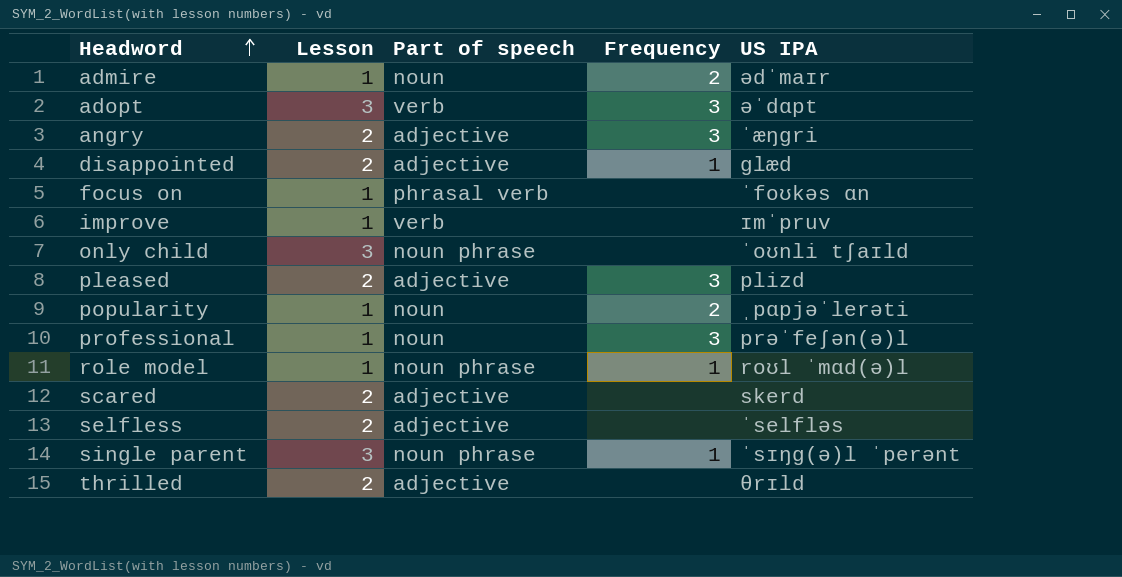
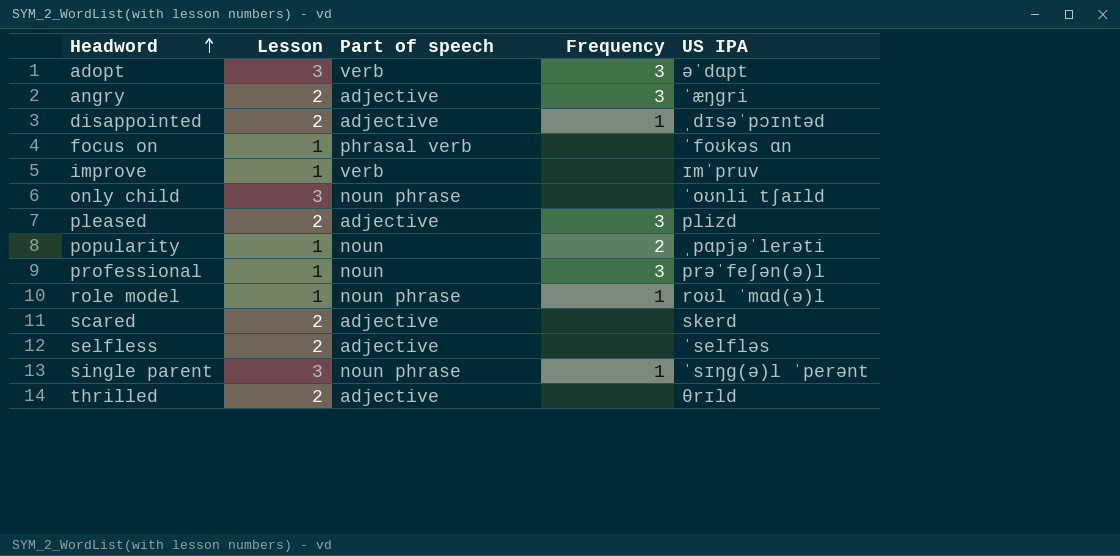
row admire: 1 | noun | 2 | ədˈmaɪr -> none
disappointed | US IPA: ɡlæd -> ˌdɪsəˈpɔɪntəd

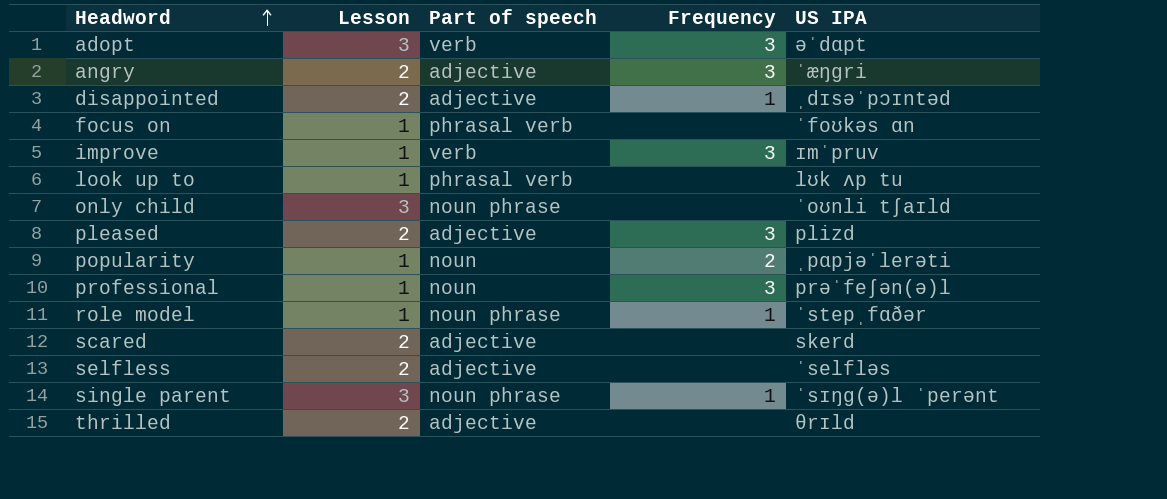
improve | Frequency: none -> 3
row look up to: none -> 1 | phrasal verb | none | lʊk ʌp tu
role model | US IPA: roʊl ˈmɑd(ə)l -> ˈstepˌfɑðər

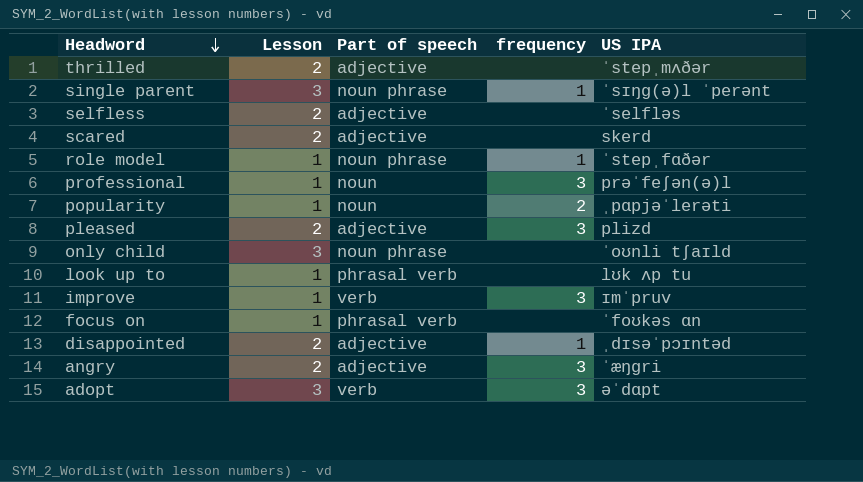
row order: Headword ascending -> Headword descending
column name: Frequency -> frequency
thrilled | US IPA: θrɪld -> ˈstepˌmʌðər

